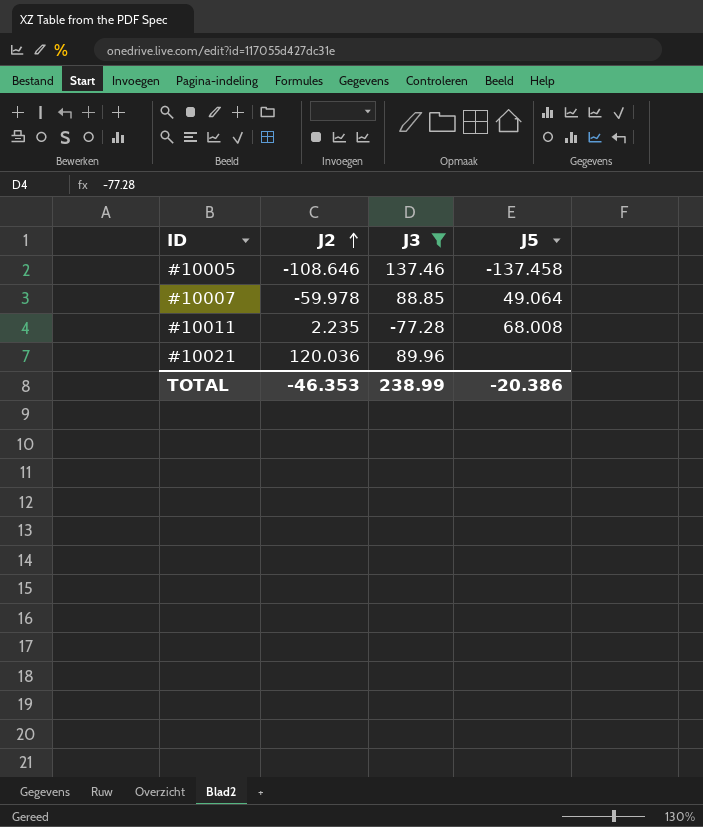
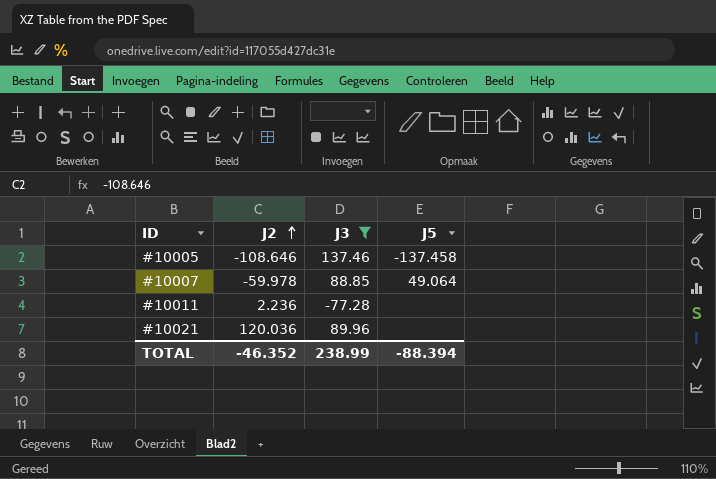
#10011 | J2: 2.235 -> 2.236
#10011 | J5: 68.008 -> none
TOTAL | J2: -46.353 -> -46.352
TOTAL | J5: -20.386 -> -88.394

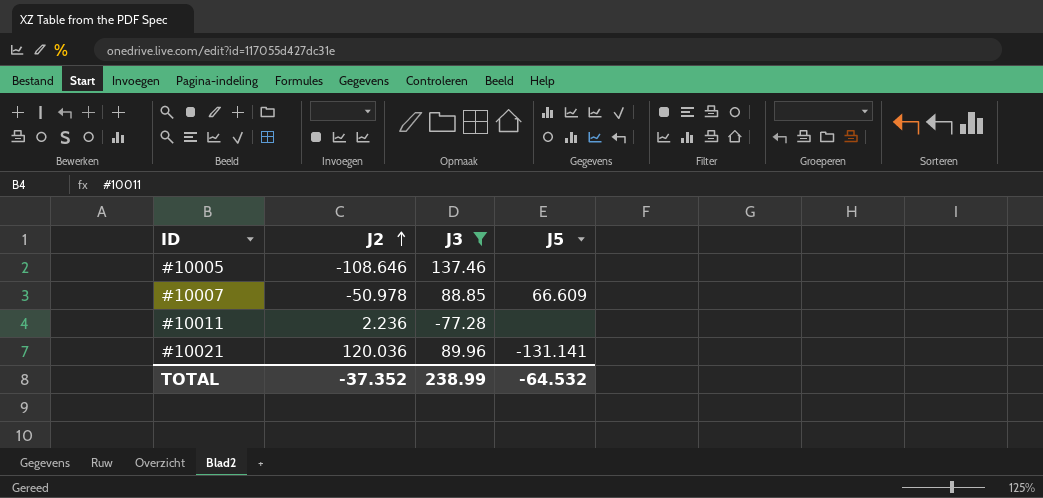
#10005 | J5: -137.458 -> none
#10007 | J2: -59.978 -> -50.978
#10007 | J5: 49.064 -> 66.609
#10021 | J5: none -> -131.141
TOTAL | J2: -46.352 -> -37.352
TOTAL | J5: -88.394 -> -64.532

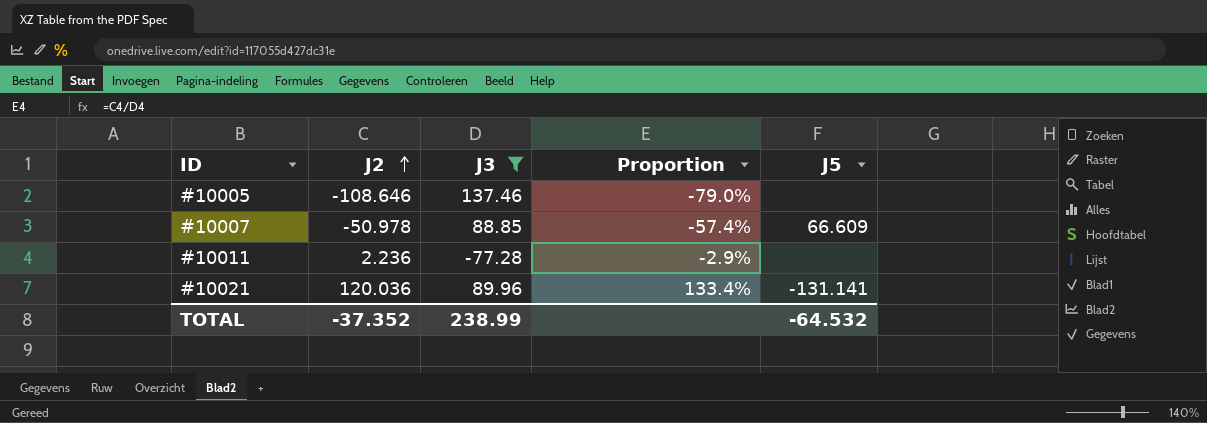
column Proportion | formula: none -> [J2] / [J3]

